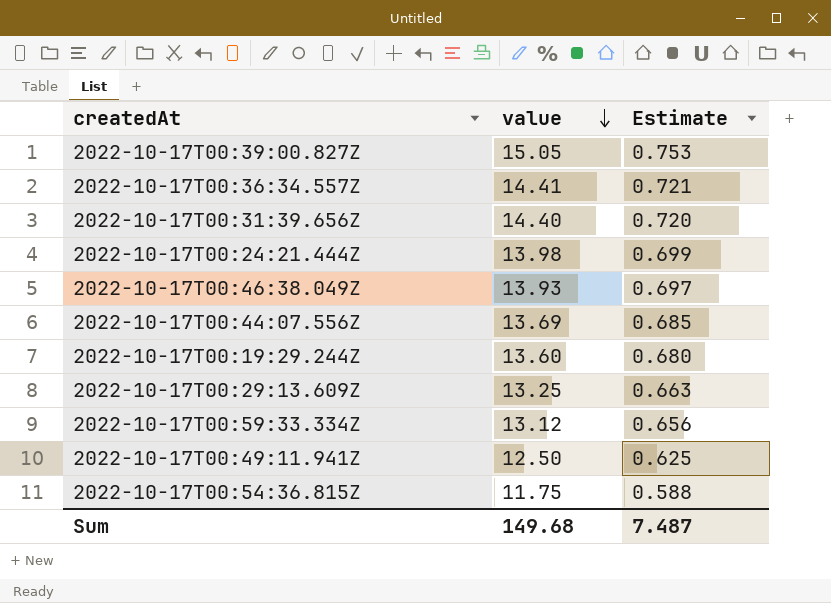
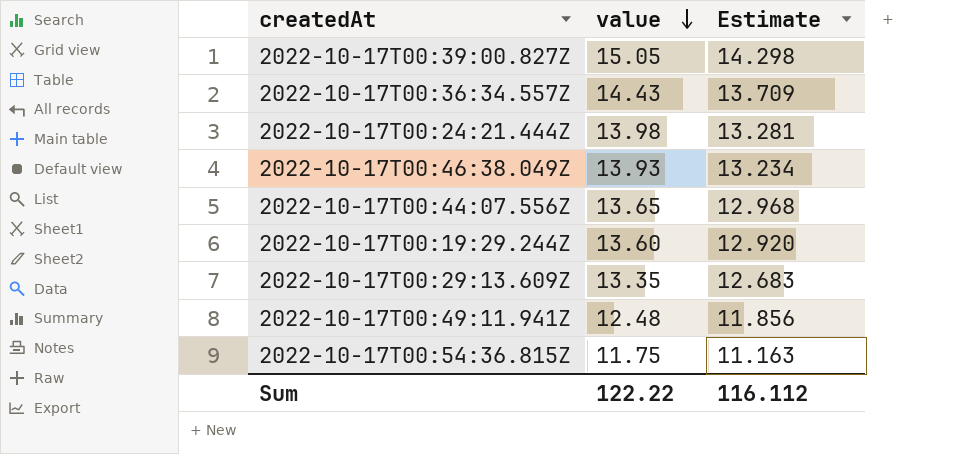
column Estimate | formula: [value] * 0.05 -> [value] * 0.95
row 2022-10-17T00:31:39.656Z: 14.40 | 0.720 -> none
row 2022-10-17T00:59:33.334Z: 13.12 | 0.656 -> none
2022-10-17T00:36:34.557Z | value: 14.41 -> 14.43
2022-10-17T00:44:07.556Z | value: 13.69 -> 13.65
2022-10-17T00:29:13.609Z | value: 13.25 -> 13.35
2022-10-17T00:49:11.941Z | value: 12.50 -> 12.48
Sum | value: 149.68 -> 122.22
Sum | Estimate: 7.487 -> 116.112

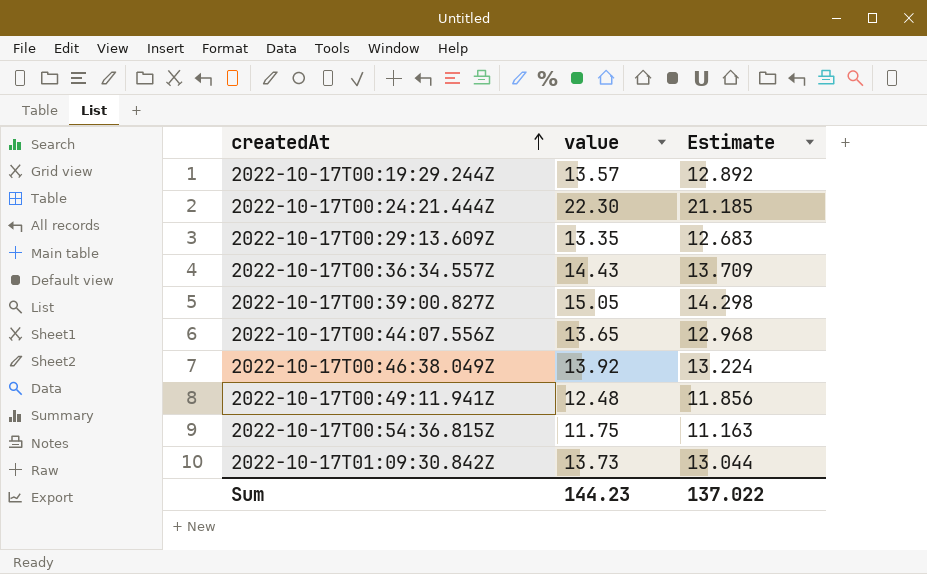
row order: value descending -> createdAt ascending
2022-10-17T00:19:29.244Z | value: 13.60 -> 13.57
2022-10-17T00:19:29.244Z | Estimate: 12.920 -> 12.892
2022-10-17T00:24:21.444Z | value: 13.98 -> 22.30
2022-10-17T00:24:21.444Z | Estimate: 13.281 -> 21.185
2022-10-17T00:46:38.049Z | value: 13.93 -> 13.92
2022-10-17T00:46:38.049Z | Estimate: 13.234 -> 13.224
row 2022-10-17T01:09:30.842Z: none -> 13.73 | 13.044
Sum | value: 122.22 -> 144.23
Sum | Estimate: 116.112 -> 137.022

